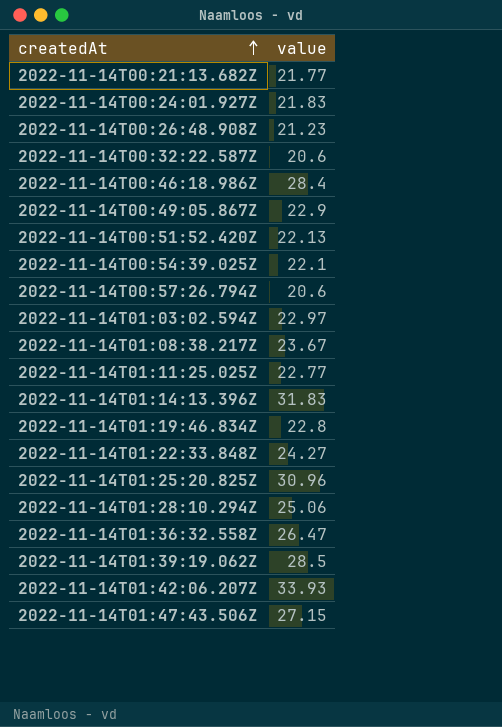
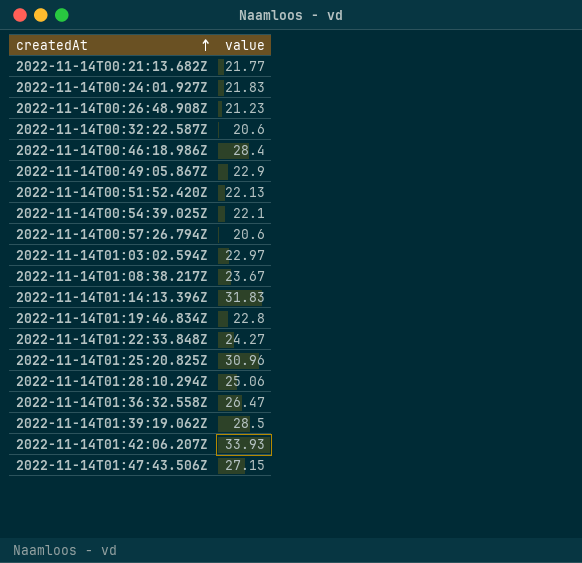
row 2022-11-14T01:11:25.025Z: 22.77 -> none

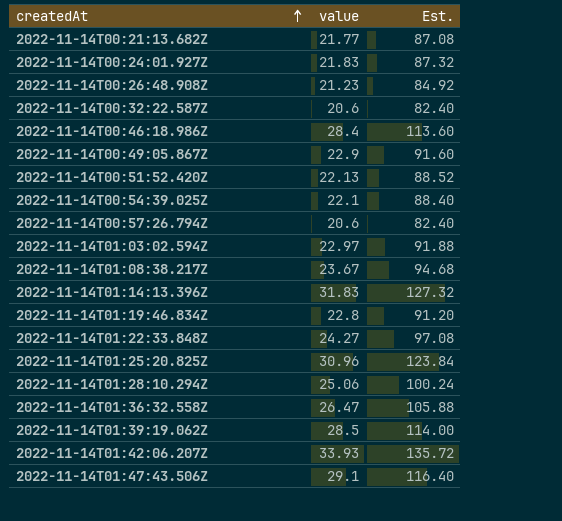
column Est. | formula: none -> [value] * 4
2022-11-14T01:47:43.506Z | value: 27.15 -> 29.1

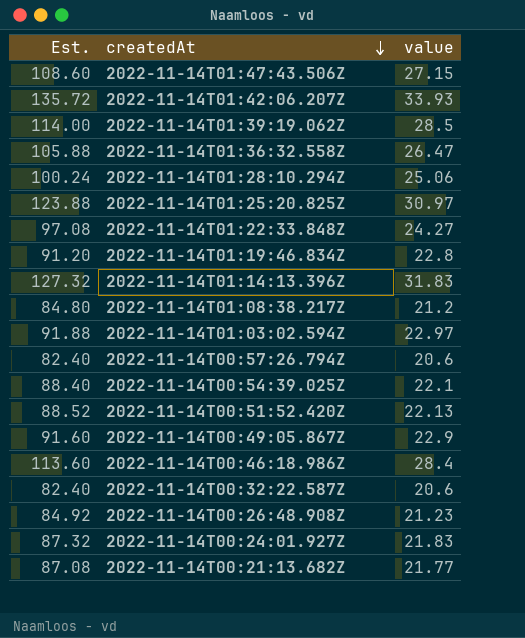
row order: createdAt ascending -> createdAt descending
column Est. | position: 3 -> 1
2022-11-14T01:47:43.506Z | Est.: 116.40 -> 108.60
2022-11-14T01:47:43.506Z | value: 29.1 -> 27.15
2022-11-14T01:25:20.825Z | Est.: 123.84 -> 123.88
2022-11-14T01:25:20.825Z | value: 30.96 -> 30.97
2022-11-14T01:08:38.217Z | Est.: 94.68 -> 84.80
2022-11-14T01:08:38.217Z | value: 23.67 -> 21.2

